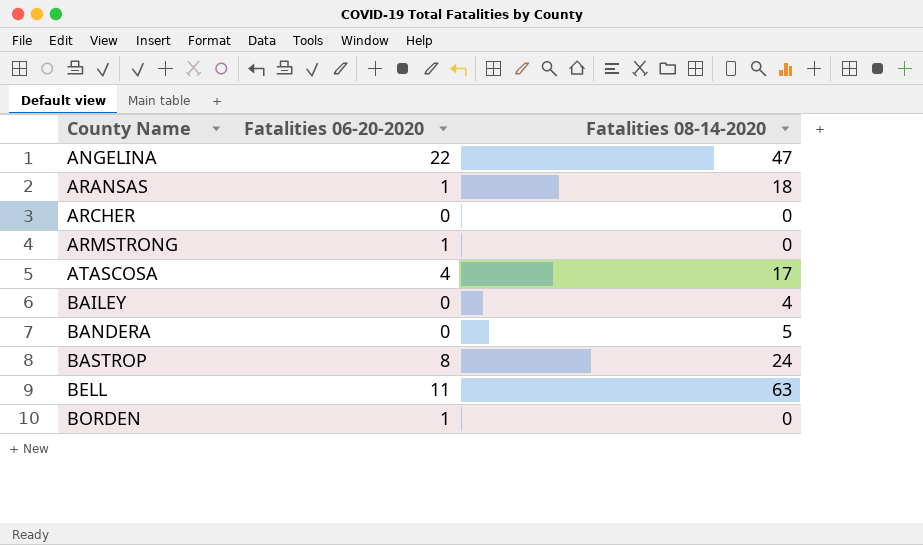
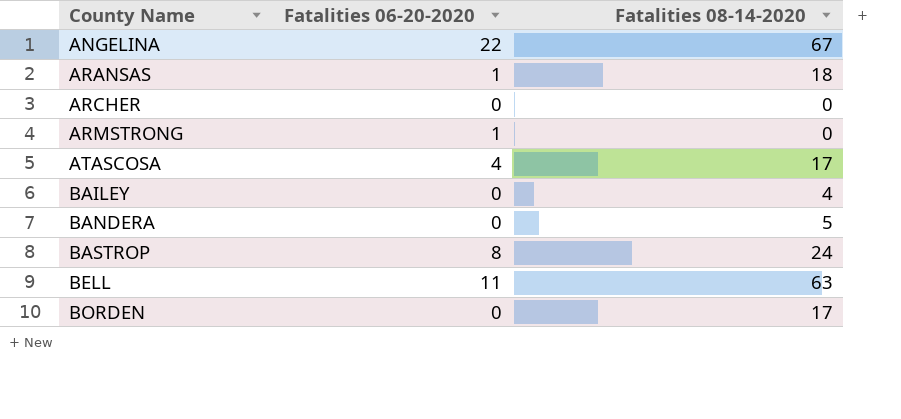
ANGELINA | Fatalities 08-14-2020: 47 -> 67
BORDEN | Fatalities 06-20-2020: 1 -> 0
BORDEN | Fatalities 08-14-2020: 0 -> 17

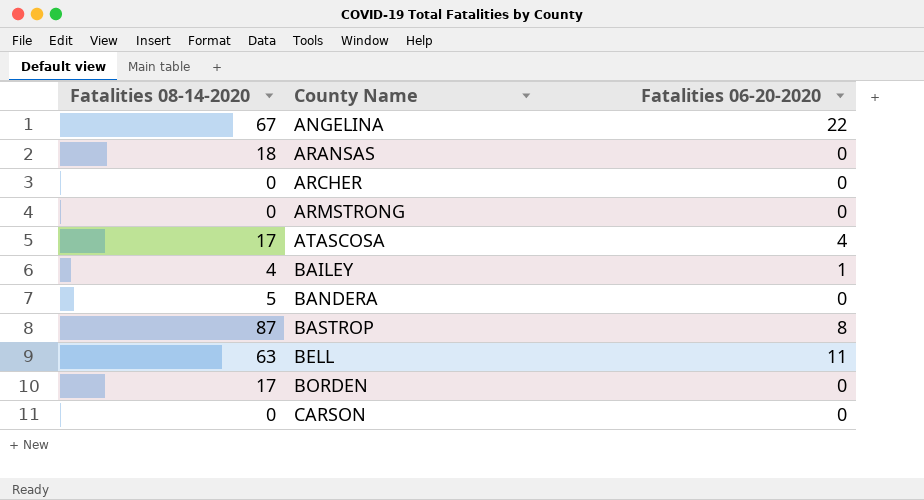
column Fatalities 08-14-2020 | position: 3 -> 1
ARANSAS | Fatalities 06-20-2020: 1 -> 0
ARMSTRONG | Fatalities 06-20-2020: 1 -> 0
BAILEY | Fatalities 06-20-2020: 0 -> 1
BASTROP | Fatalities 08-14-2020: 24 -> 87
row CARSON: none -> 0 | 0

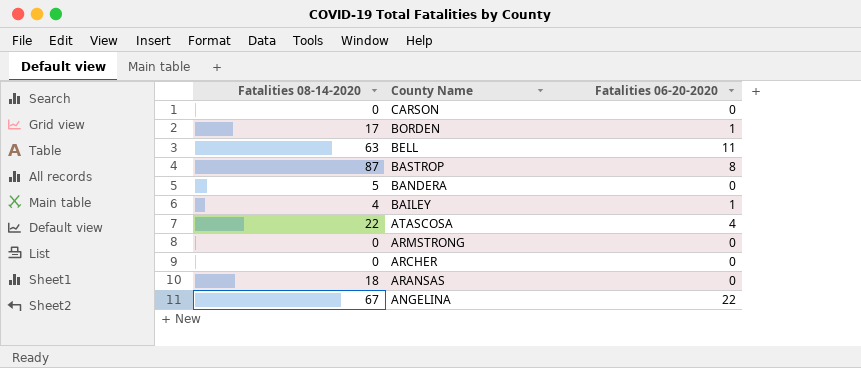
row order: County Name ascending -> County Name descending
BORDEN | Fatalities 06-20-2020: 0 -> 1
ATASCOSA | Fatalities 08-14-2020: 17 -> 22

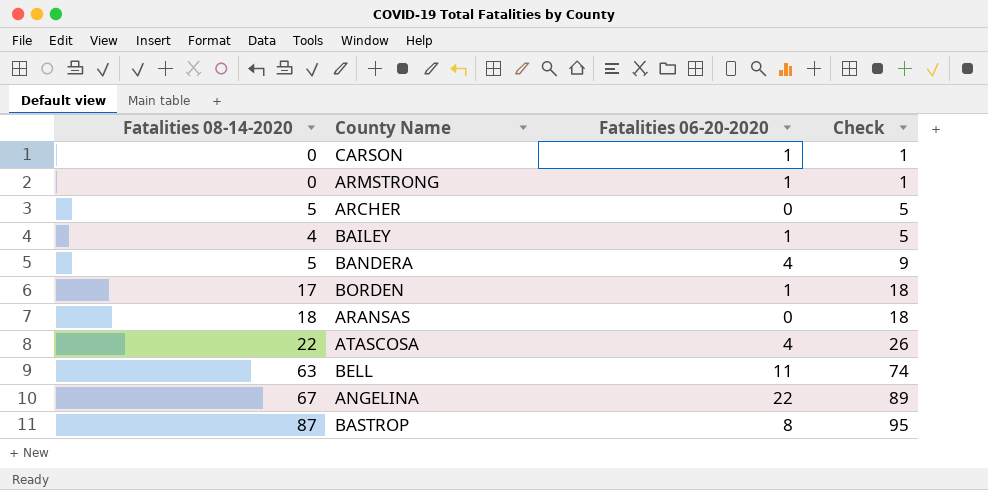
row order: County Name descending -> Check ascending
column Check | formula: none -> [Fatalities 08-14-2020] + [Fatalities 06-20-2020]
CARSON | Fatalities 06-20-2020: 0 -> 1
ARMSTRONG | Fatalities 06-20-2020: 0 -> 1
ARCHER | Fatalities 08-14-2020: 0 -> 5
BANDERA | Fatalities 06-20-2020: 0 -> 4

